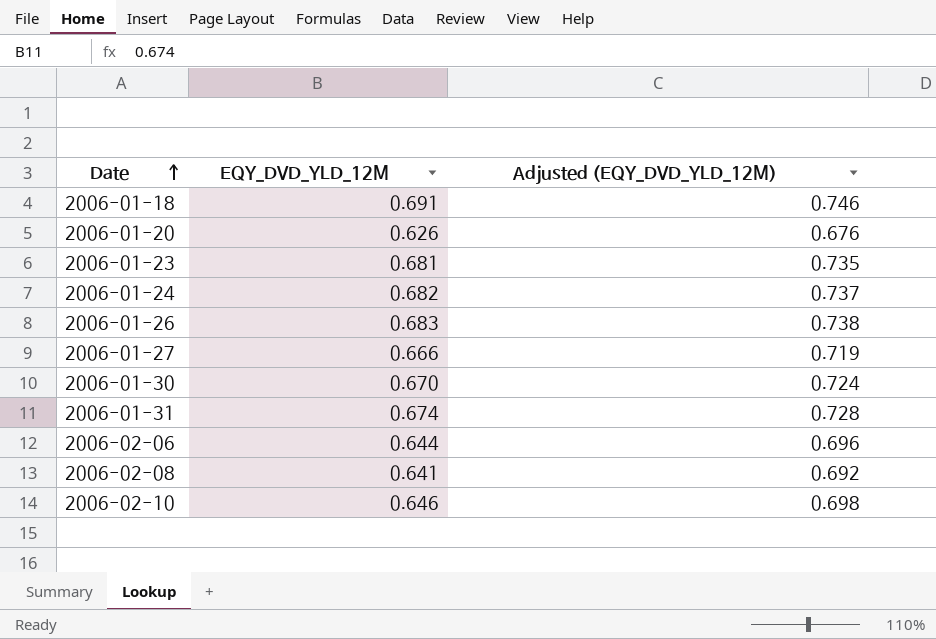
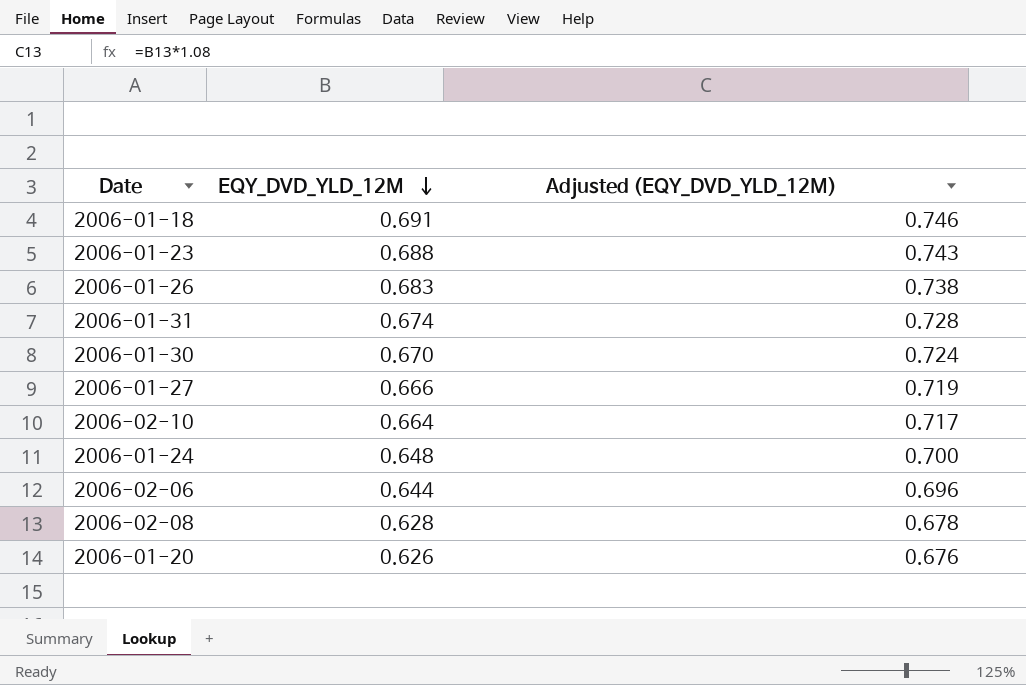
row order: Date ascending -> EQY_DVD_YLD_12M descending
2006-01-23 | EQY_DVD_YLD_12M: 0.681 -> 0.688
2006-01-23 | Adjusted (EQY_DVD_YLD_12M): 0.735 -> 0.743
2006-02-10 | EQY_DVD_YLD_12M: 0.646 -> 0.664
2006-02-10 | Adjusted (EQY_DVD_YLD_12M): 0.698 -> 0.717
2006-01-24 | EQY_DVD_YLD_12M: 0.682 -> 0.648
2006-01-24 | Adjusted (EQY_DVD_YLD_12M): 0.737 -> 0.700
2006-02-08 | EQY_DVD_YLD_12M: 0.641 -> 0.628
2006-02-08 | Adjusted (EQY_DVD_YLD_12M): 0.692 -> 0.678

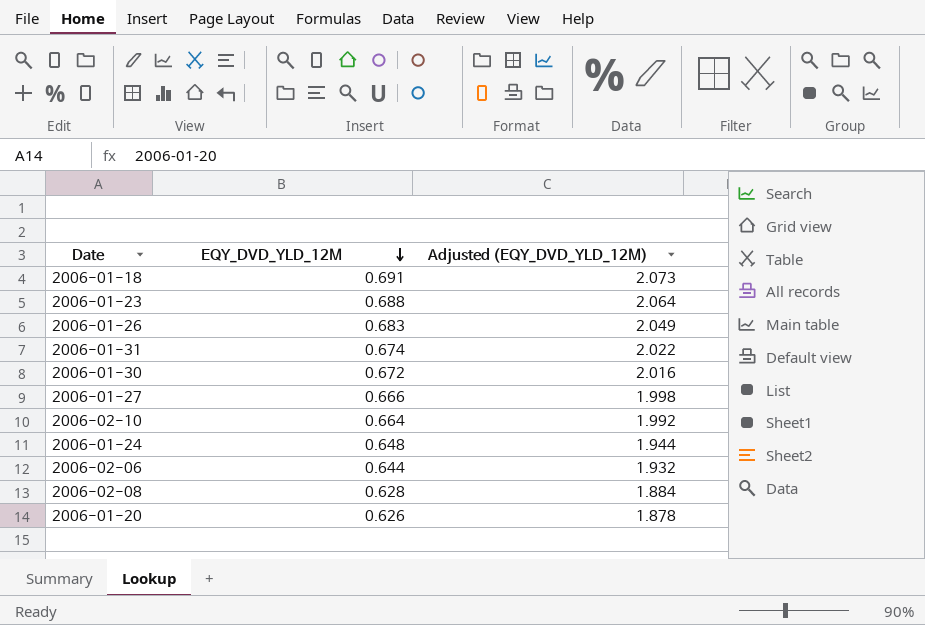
column Adjusted (EQY_DVD_YLD_12M) | formula: [EQY_DVD_YLD_12M] * 1.08 -> [EQY_DVD_YLD_12M] * 3
2006-01-30 | EQY_DVD_YLD_12M: 0.670 -> 0.672

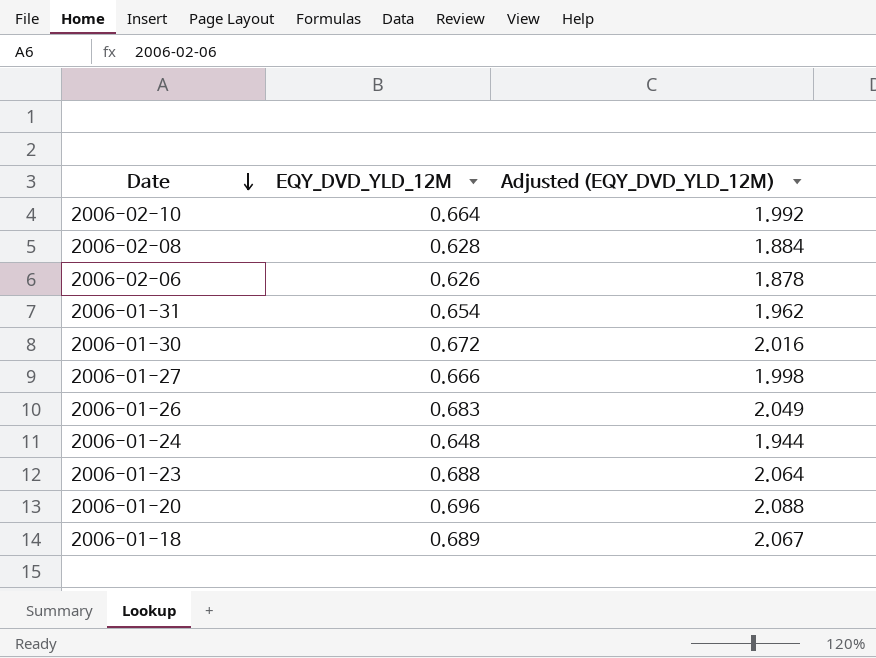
row order: EQY_DVD_YLD_12M descending -> Date descending
2006-02-06 | EQY_DVD_YLD_12M: 0.644 -> 0.626
2006-02-06 | Adjusted (EQY_DVD_YLD_12M): 1.932 -> 1.878
2006-01-31 | EQY_DVD_YLD_12M: 0.674 -> 0.654
2006-01-31 | Adjusted (EQY_DVD_YLD_12M): 2.022 -> 1.962
2006-01-20 | EQY_DVD_YLD_12M: 0.626 -> 0.696
2006-01-20 | Adjusted (EQY_DVD_YLD_12M): 1.878 -> 2.088
2006-01-18 | EQY_DVD_YLD_12M: 0.691 -> 0.689
2006-01-18 | Adjusted (EQY_DVD_YLD_12M): 2.073 -> 2.067

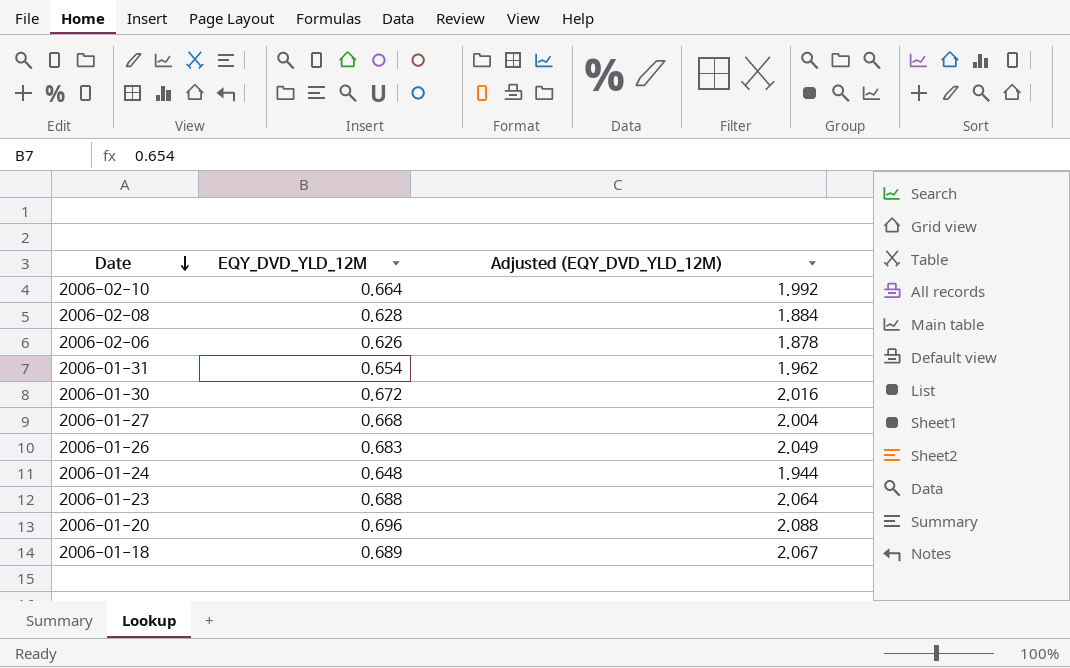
2006-01-27 | EQY_DVD_YLD_12M: 0.666 -> 0.668
2006-01-27 | Adjusted (EQY_DVD_YLD_12M): 1.998 -> 2.004

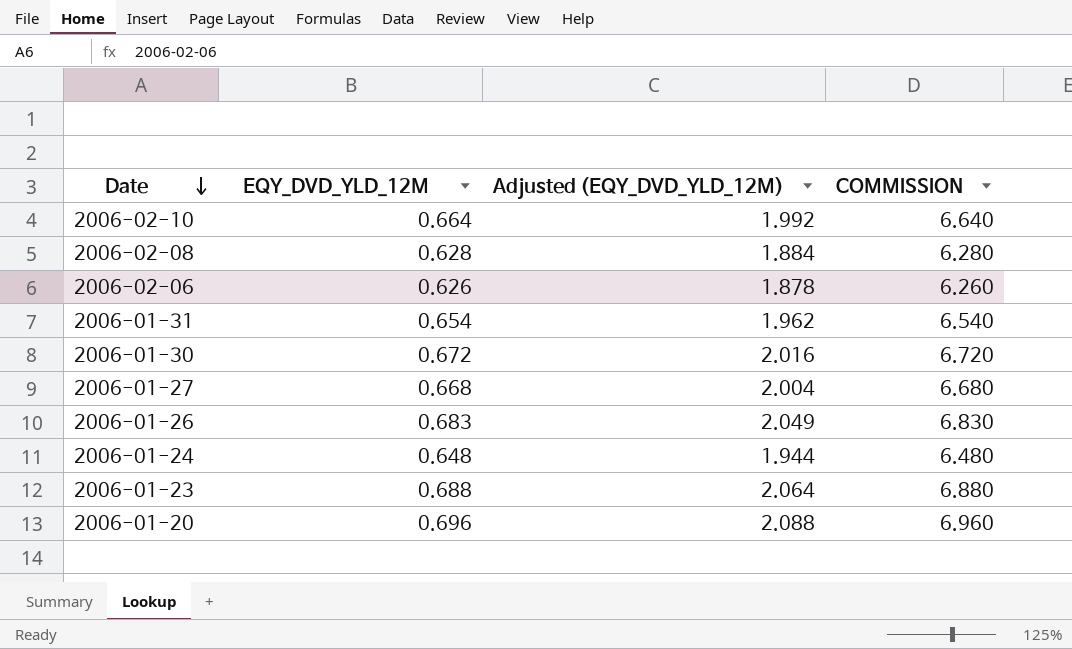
column COMMISSION | formula: none -> [EQY_DVD_YLD_12M] * 10
row 2006-01-18: 0.689 | 2.067 -> none

